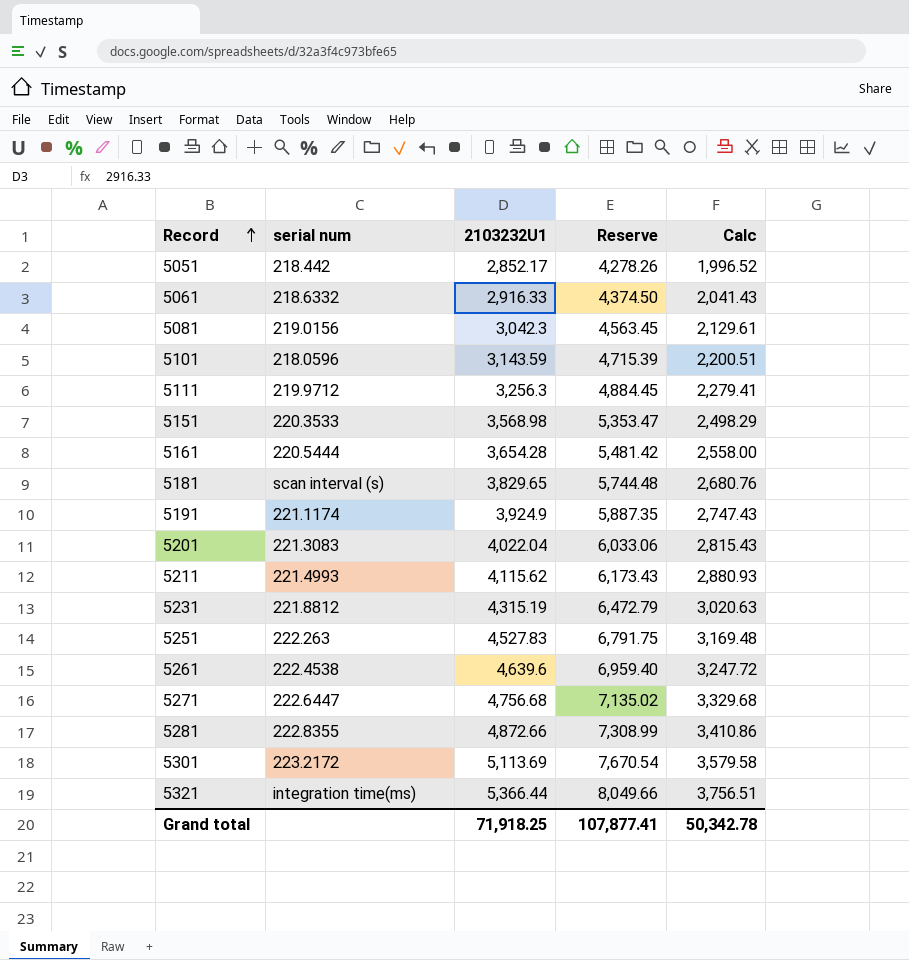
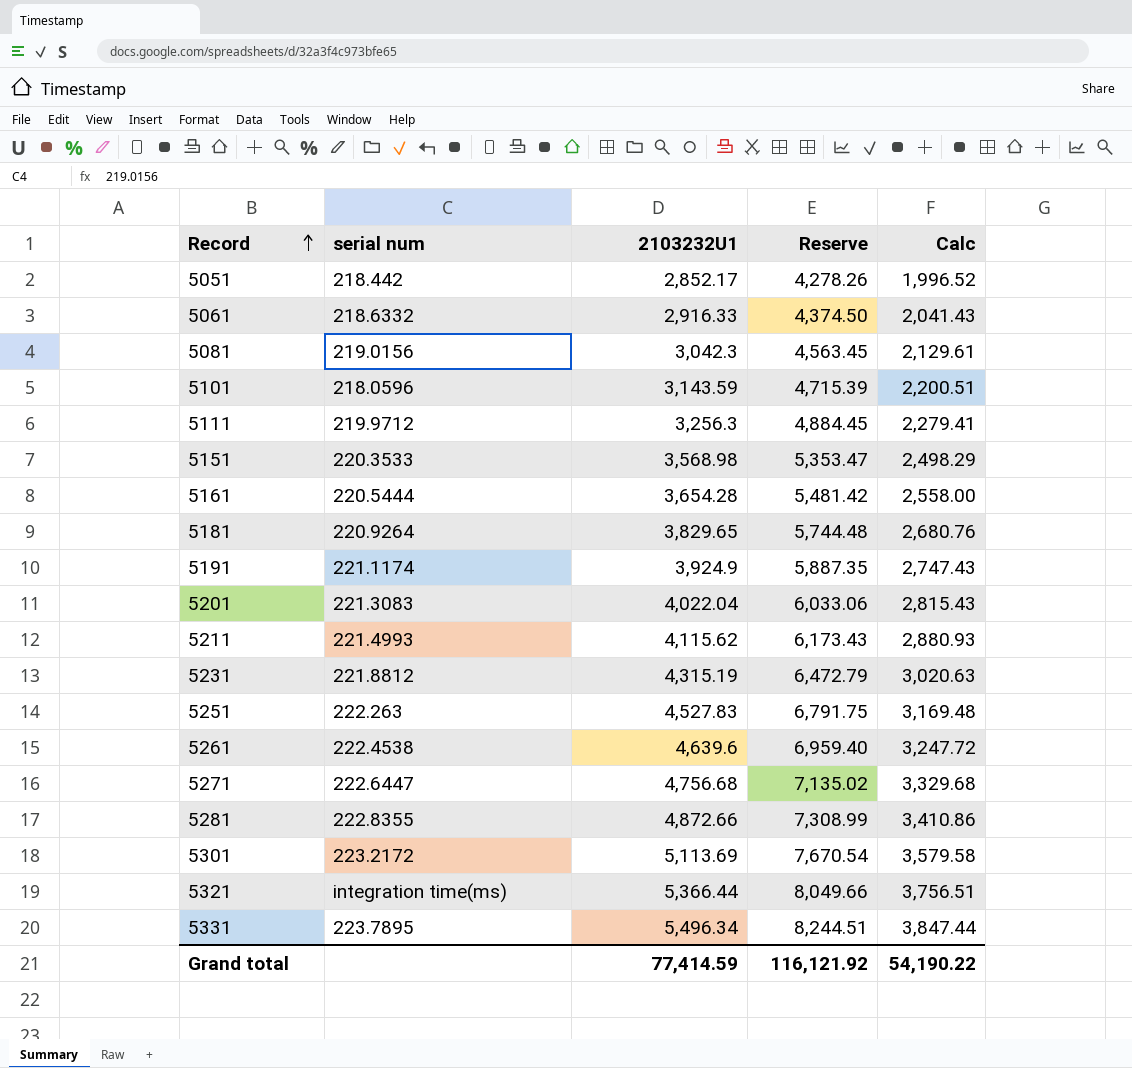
5181 | serial num: scan interval (s) -> 220.9264
row 5331: none -> 223.7895 | 5,496.34 | 8,244.51 | 3,847.44
Grand total | 2103232U1: 71,918.25 -> 77,414.59
Grand total | Reserve: 107,877.41 -> 116,121.92
Grand total | Calc: 50,342.78 -> 54,190.22

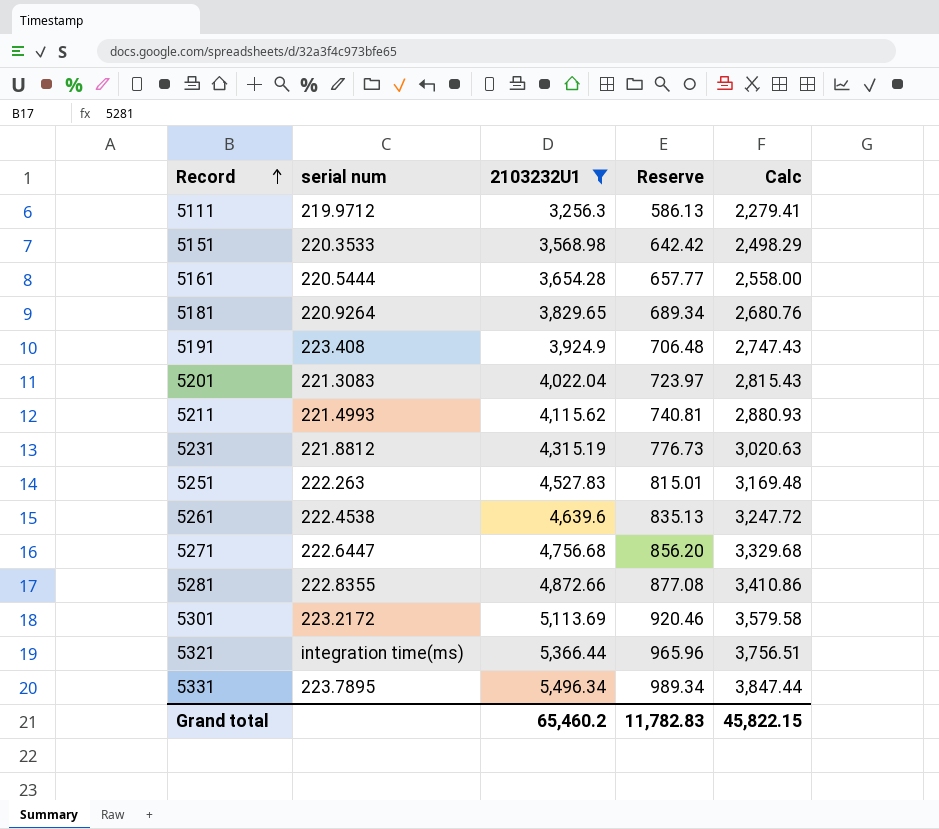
filter: none -> 2103232U1 >= 3,256.3
column Reserve | formula: [2103232U1] * 1.5 -> [2103232U1] * 0.18
5191 | serial num: 221.1174 -> 223.408
Grand total | 2103232U1: 77,414.59 -> 65,460.2
Grand total | Reserve: 116,121.92 -> 11,782.83
Grand total | Calc: 54,190.22 -> 45,822.15

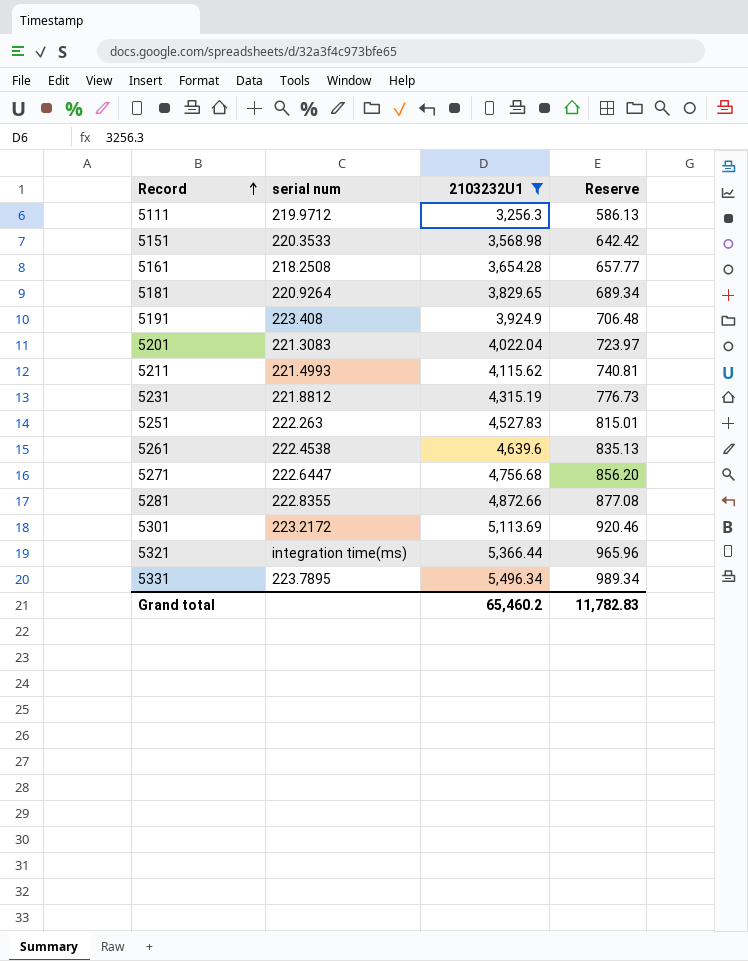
column Calc | formula: [2103232U1] * 0.7 -> none
5161 | serial num: 220.5444 -> 218.2508

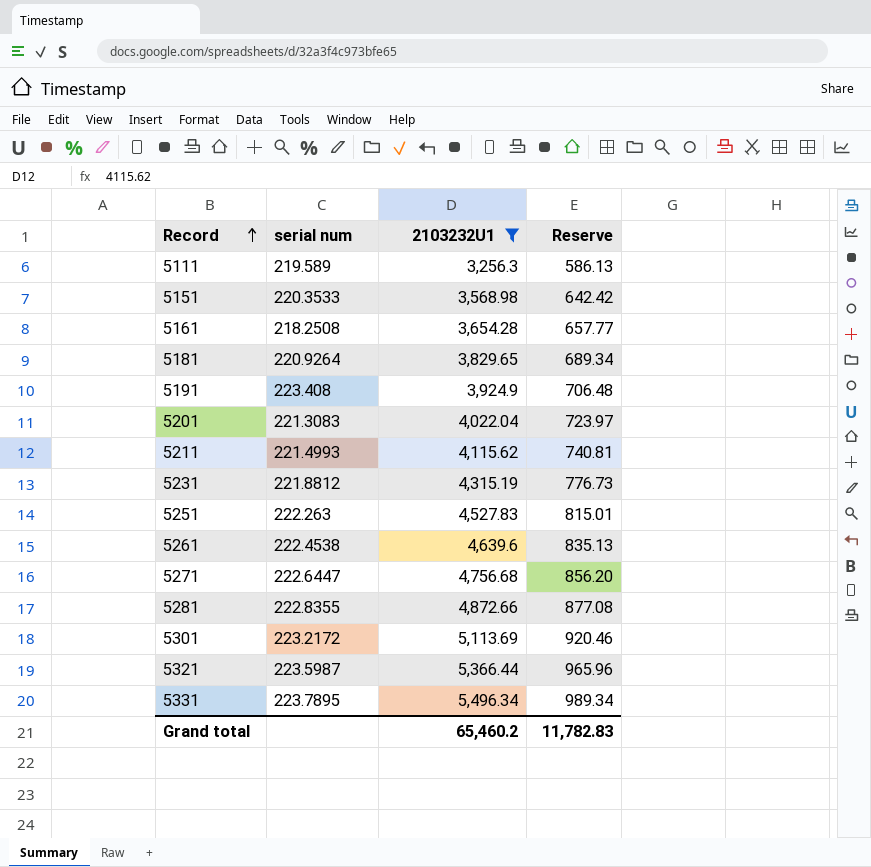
5111 | serial num: 219.9712 -> 219.589
5321 | serial num: integration time(ms) -> 223.5987

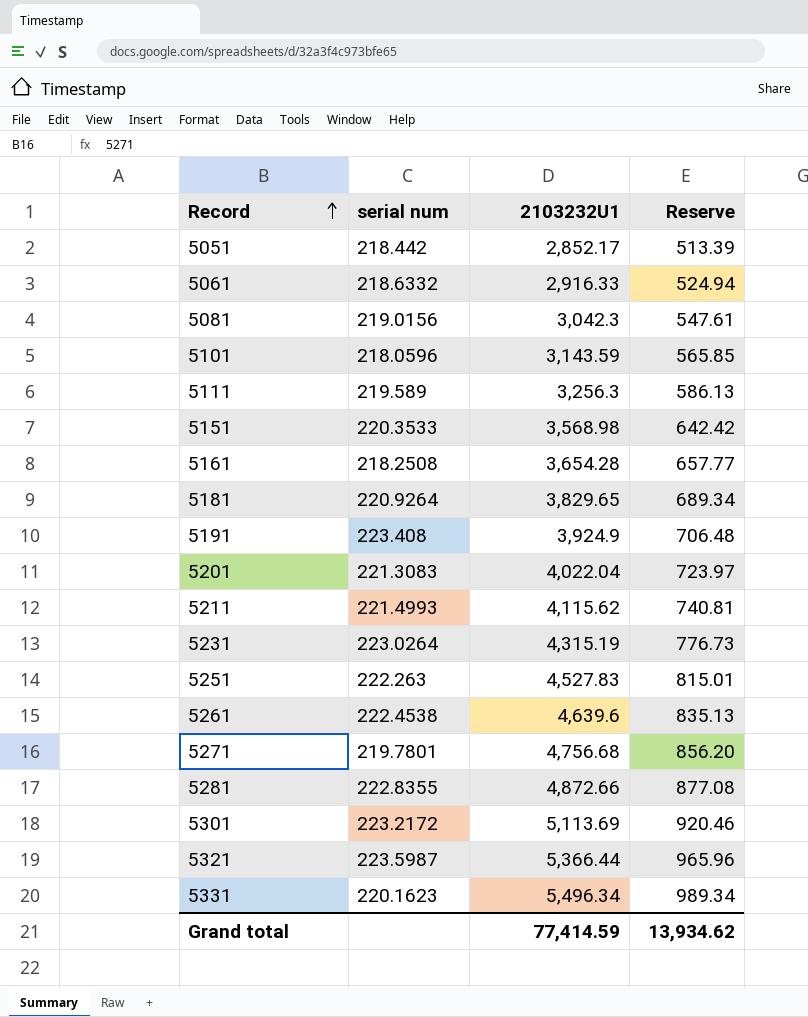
filter: 2103232U1 >= 3,256.3 -> none
5231 | serial num: 221.8812 -> 223.0264
5271 | serial num: 222.6447 -> 219.7801
5331 | serial num: 223.7895 -> 220.1623
Grand total | 2103232U1: 65,460.2 -> 77,414.59
Grand total | Reserve: 11,782.83 -> 13,934.62

